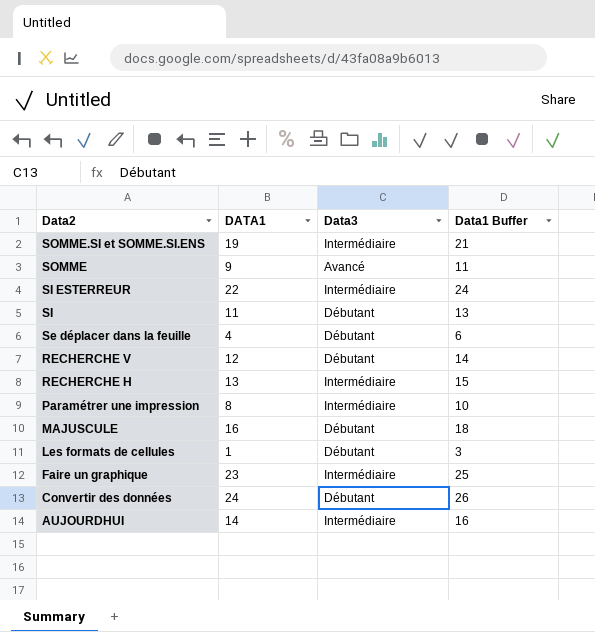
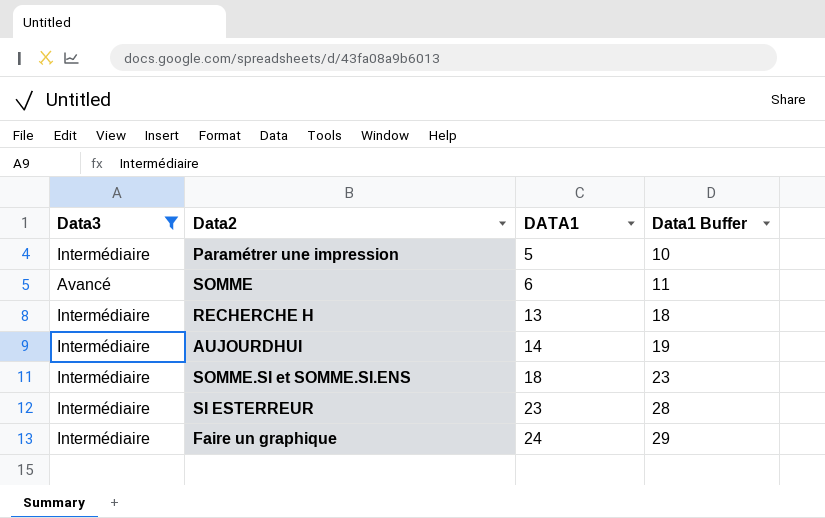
filter: none -> Data3 != Débutant
row order: Data2 descending -> DATA1 ascending
column Data3 | position: 3 -> 1
column Data1 Buffer | formula: [DATA1] + 2 -> [DATA1] + 5
Paramétrer une impression | DATA1: 8 -> 5
SOMME | DATA1: 9 -> 6
SOMME.SI et SOMME.SI.ENS | DATA1: 19 -> 18
SI ESTERREUR | DATA1: 22 -> 23
Faire un graphique | DATA1: 23 -> 24

